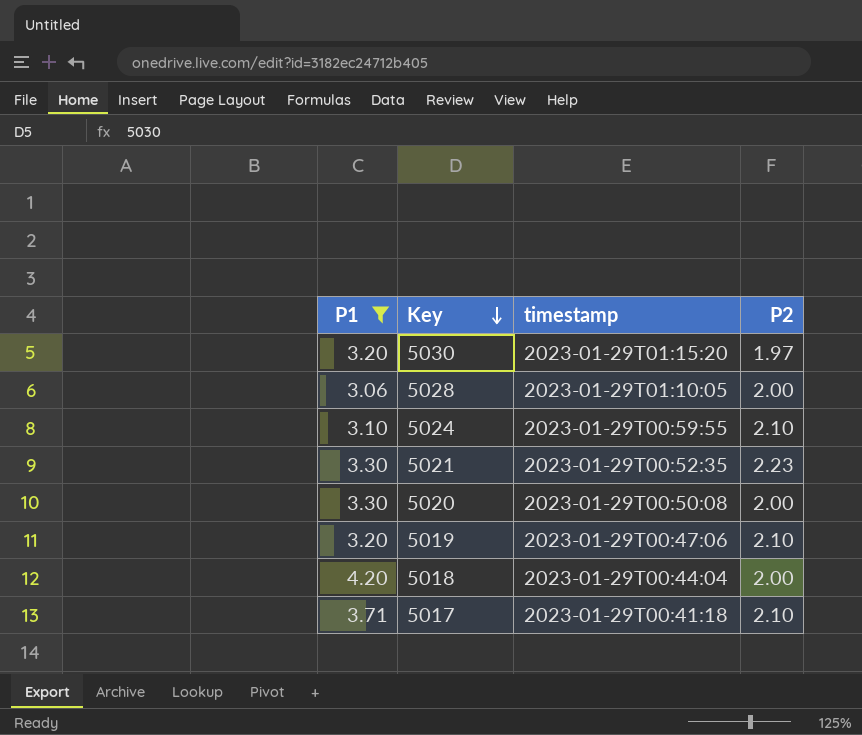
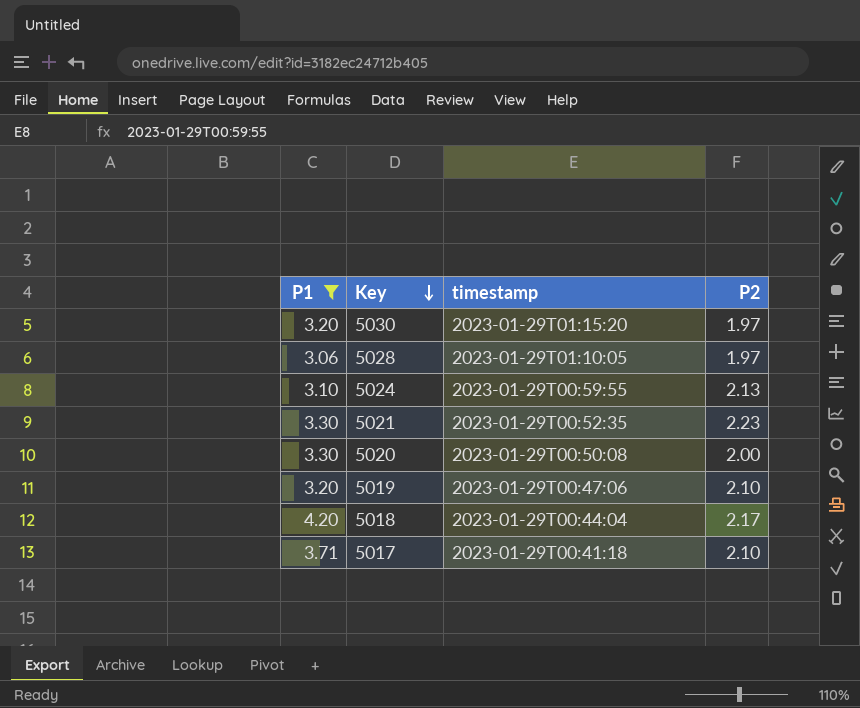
5028 | P2: 2.00 -> 1.97
5024 | P2: 2.10 -> 2.13
5018 | P2: 2.00 -> 2.17

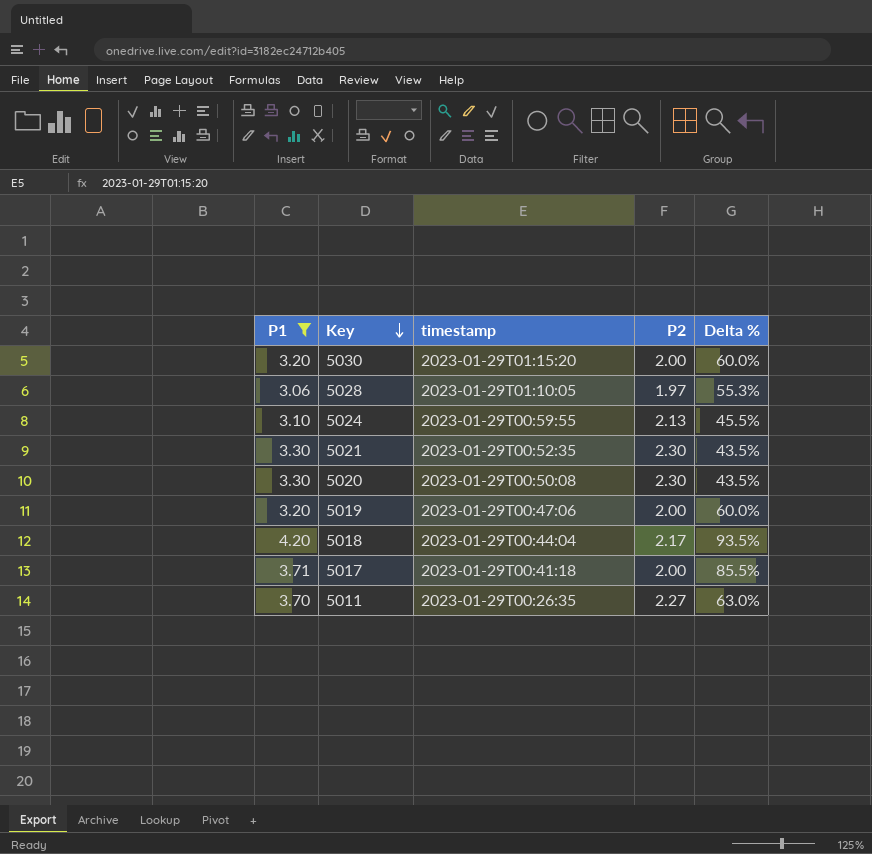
column Delta % | formula: none -> ([P1] - [P2]) / [P2]
5030 | P2: 1.97 -> 2.00
5021 | P2: 2.23 -> 2.30
5020 | P2: 2.00 -> 2.30
5019 | P2: 2.10 -> 2.00
5017 | P2: 2.10 -> 2.00
row 5011: none -> 3.70 | 2023-01-29T00:26:35 | 2.27 | 63.0%

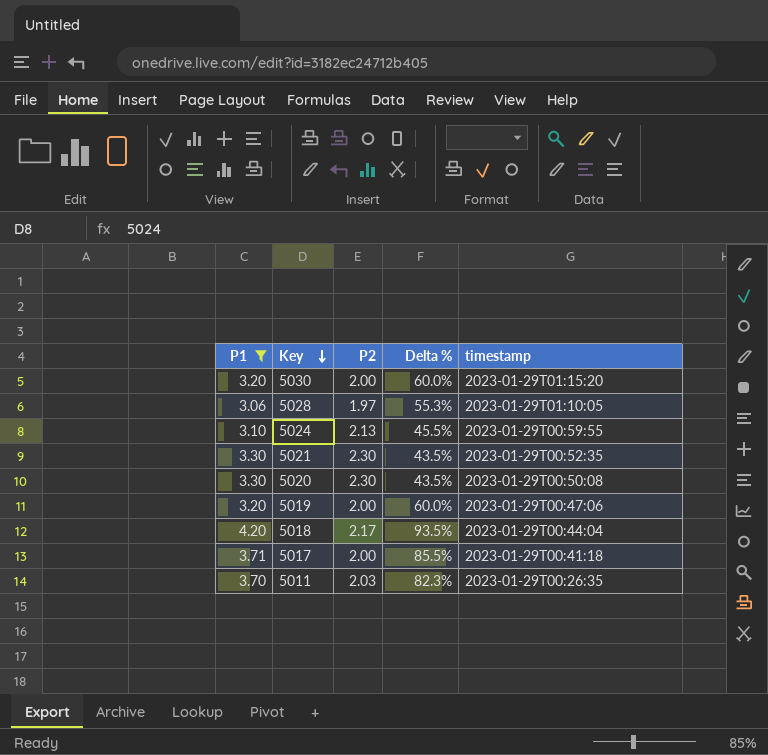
column timestamp | position: 3 -> 5
5011 | P2: 2.27 -> 2.03
5011 | Delta %: 63.0% -> 82.3%

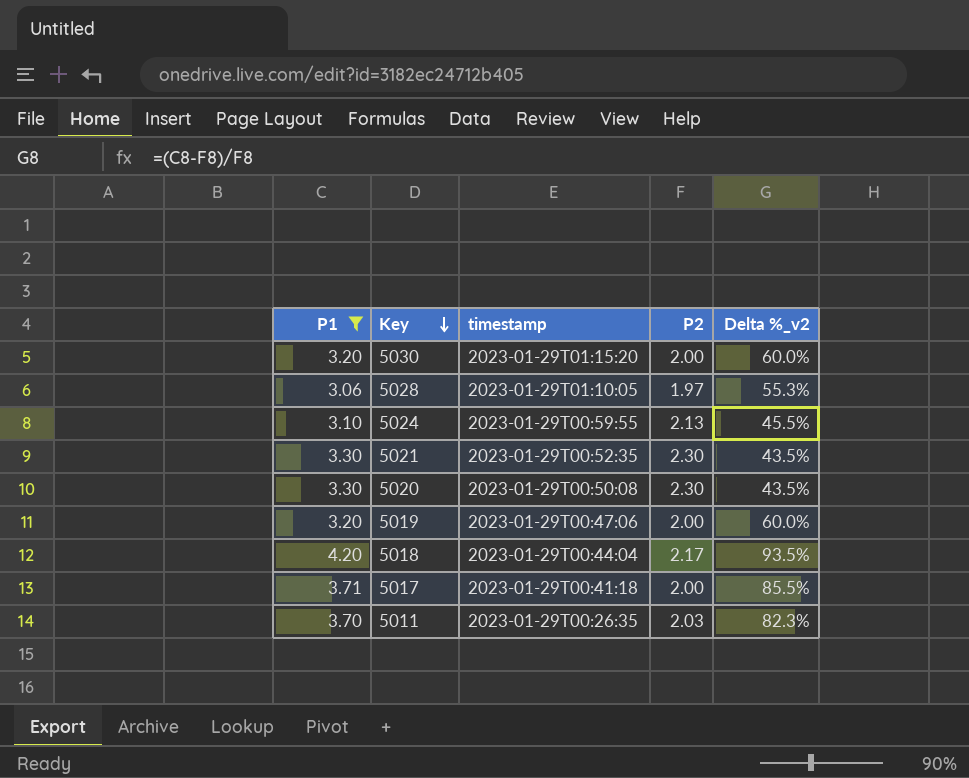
column timestamp | position: 5 -> 3
column name: Delta % -> Delta %_v2

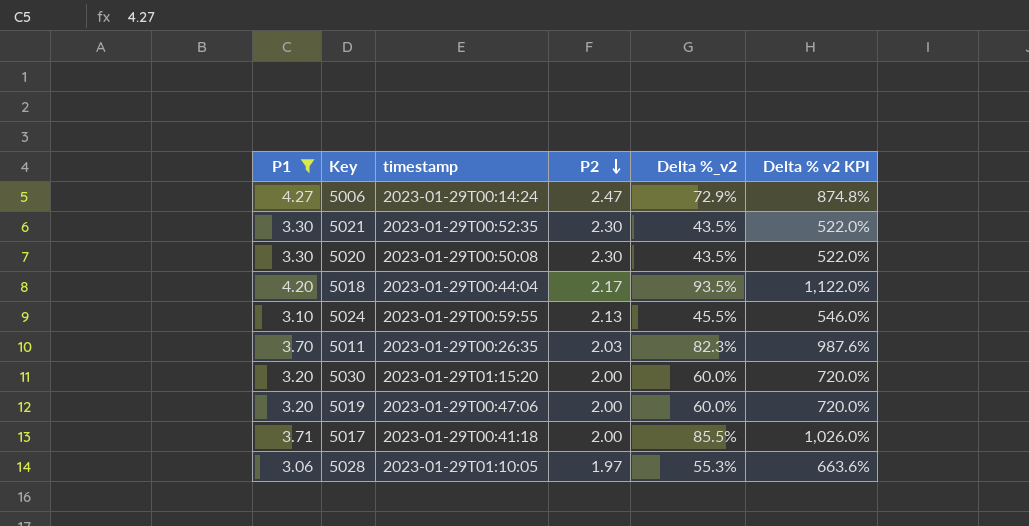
row order: Key descending -> P2 descending
column Delta % v2 KPI | formula: none -> [Delta %_v2] * 12
row 5006: none -> 4.27 | 2023-01-29T00:14:24 | 2.47 | 72.9% | 874.8%

